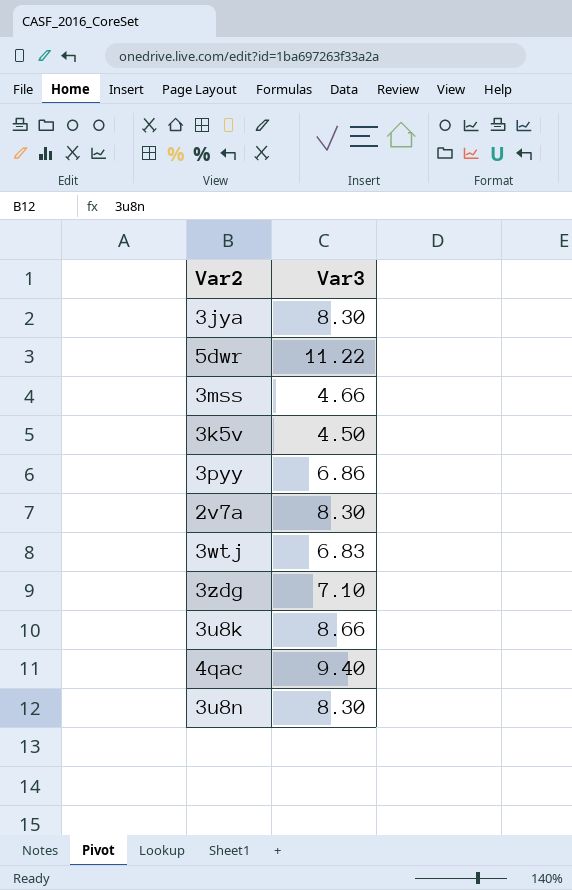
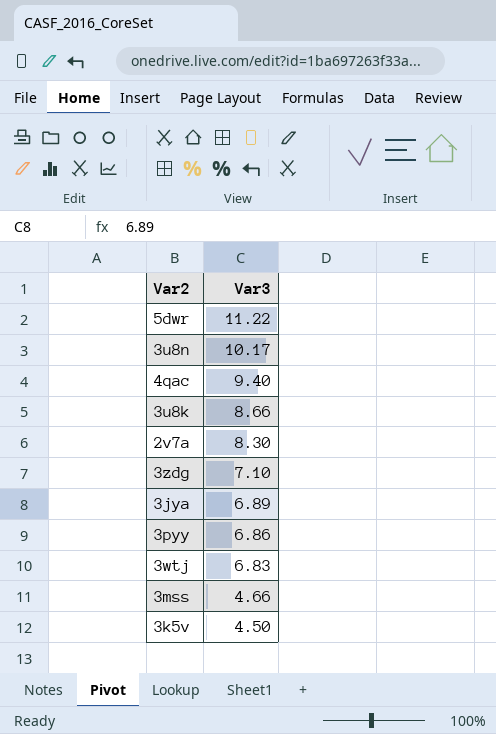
row order: none -> Var3 descending
3u8n | Var3: 8.30 -> 10.17
3jya | Var3: 8.30 -> 6.89

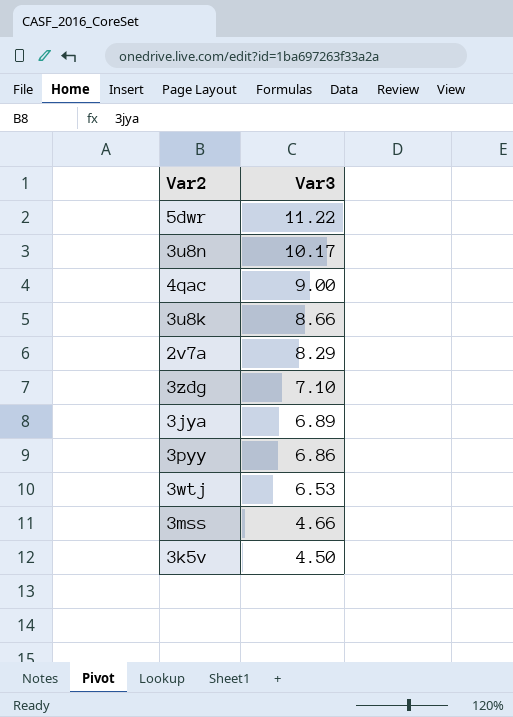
4qac | Var3: 9.40 -> 9.00
2v7a | Var3: 8.30 -> 8.29
3wtj | Var3: 6.83 -> 6.53

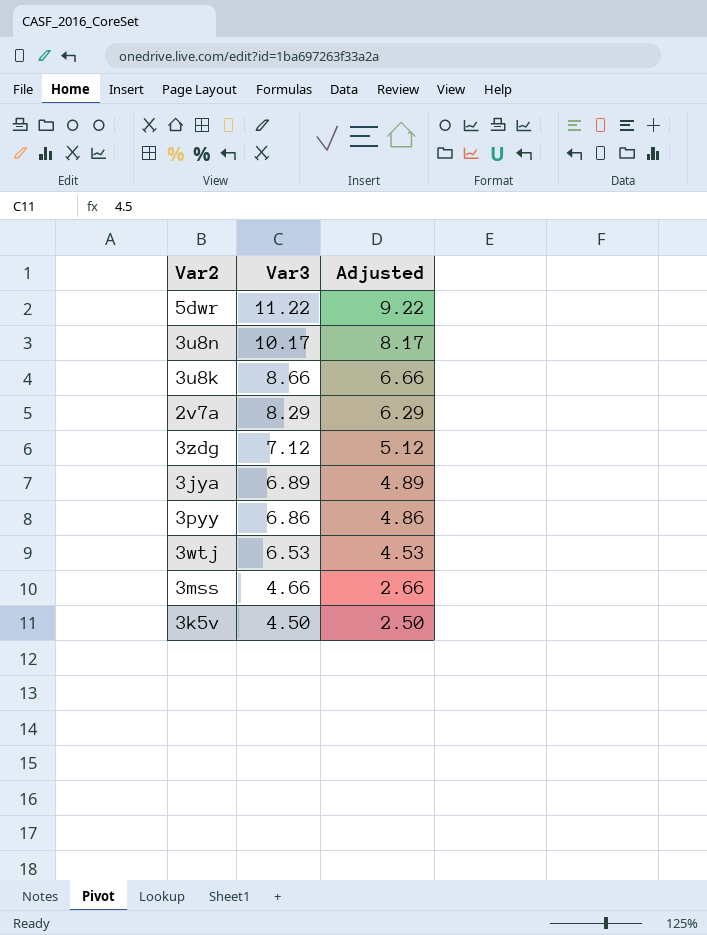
column Adjusted | formula: none -> [Var3] - 2
row 4qac: 9.00 -> none
3zdg | Var3: 7.10 -> 7.12

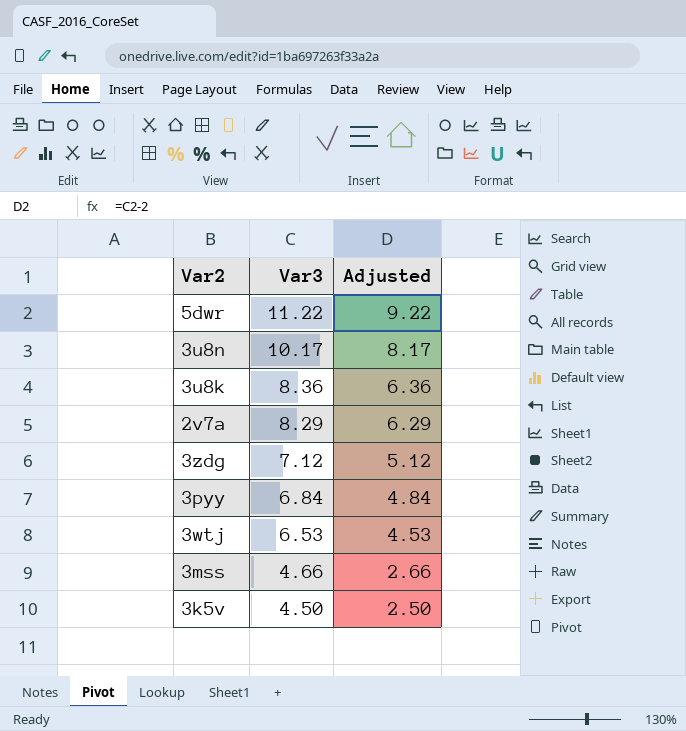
row 3jya: 6.89 | 4.89 -> none
3u8k | Var3: 8.66 -> 8.36
3u8k | Adjusted: 6.66 -> 6.36
3pyy | Var3: 6.86 -> 6.84
3pyy | Adjusted: 4.86 -> 4.84

